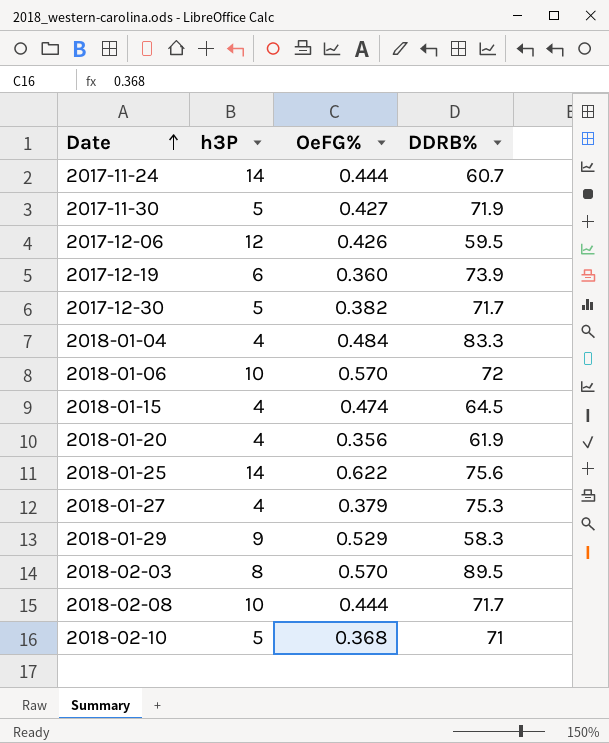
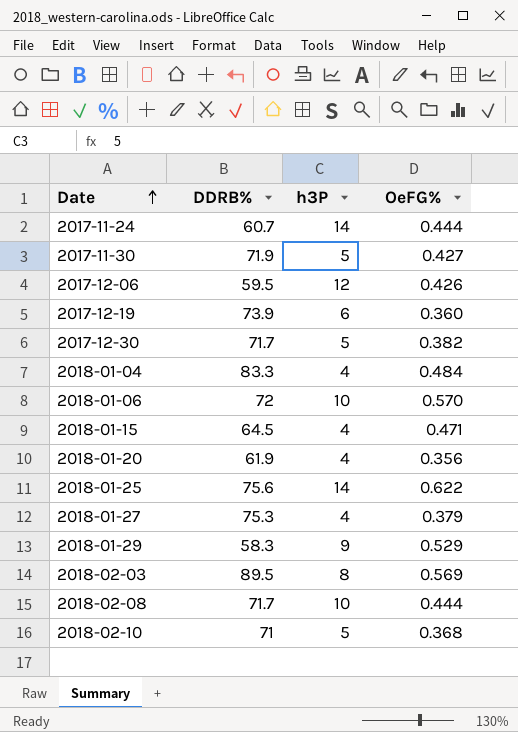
column DDRB% | position: 4 -> 2
2018-01-15 | OeFG%: 0.474 -> 0.471
2018-02-03 | OeFG%: 0.570 -> 0.569

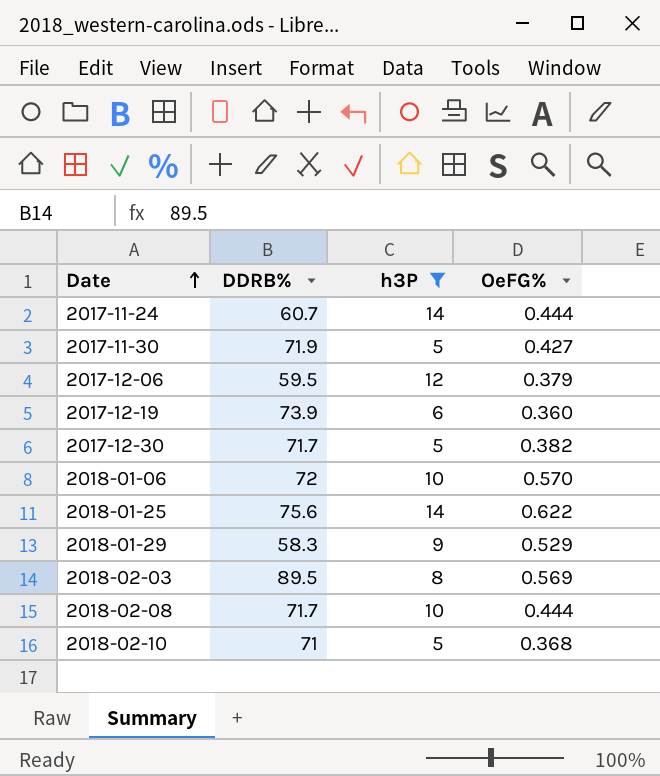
filter: none -> h3P != 4
2017-12-06 | OeFG%: 0.426 -> 0.379

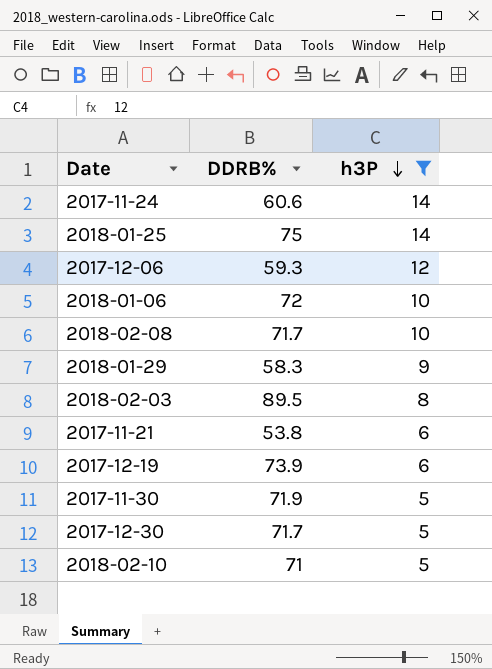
row order: Date ascending -> h3P descending
column OeFG% | position: 4 -> none
2017-11-24 | DDRB%: 60.7 -> 60.6
2018-01-25 | DDRB%: 75.6 -> 75
2017-12-06 | DDRB%: 59.5 -> 59.3
row 2017-11-21: none -> 53.8 | 6

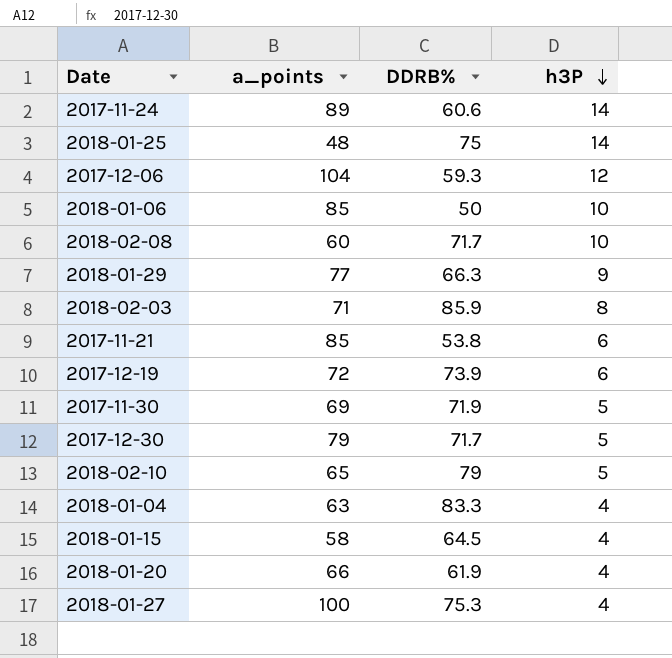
filter: h3P != 4 -> none
column a_points | position: none -> 2
2018-01-06 | DDRB%: 72 -> 50
2018-01-29 | DDRB%: 58.3 -> 66.3
2018-02-03 | DDRB%: 89.5 -> 85.9
2018-02-10 | DDRB%: 71 -> 79

